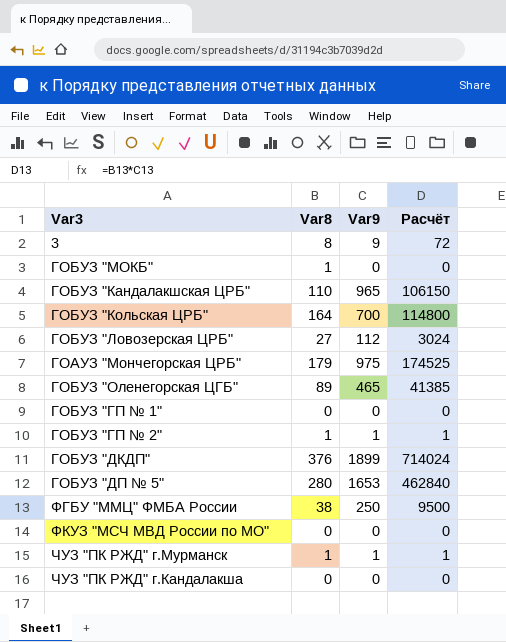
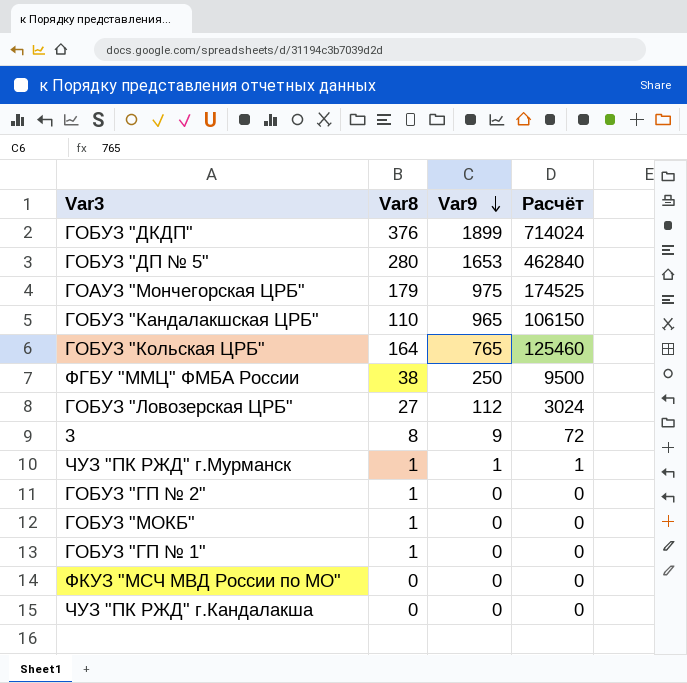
row order: none -> Var9 descending
row ГОБУЗ "Оленегорская ЦГБ": 89 | 465 | 41385 -> none
ГОБУЗ "Кольская ЦРБ" | Var9: 700 -> 765
ГОБУЗ "Кольская ЦРБ" | Расчёт: 114800 -> 125460
ГОБУЗ "ГП № 2" | Var9: 1 -> 0
ГОБУЗ "ГП № 2" | Расчёт: 1 -> 0
ГОБУЗ "ГП № 1" | Var8: 0 -> 1

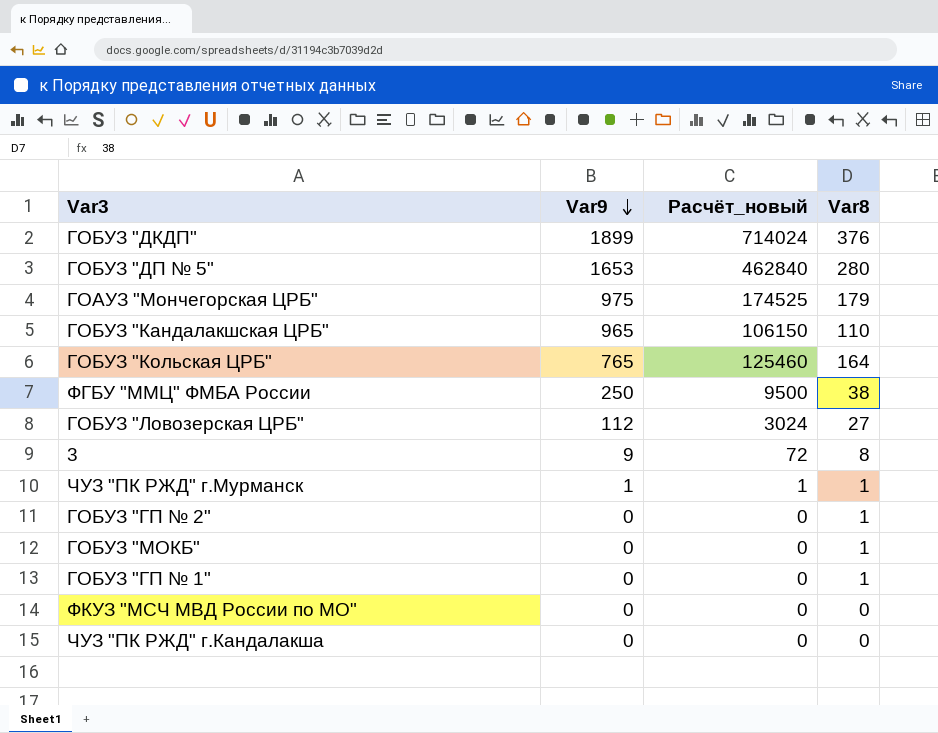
column name: Расчёт -> Расчёт_новый
column Var8 | position: 2 -> 4

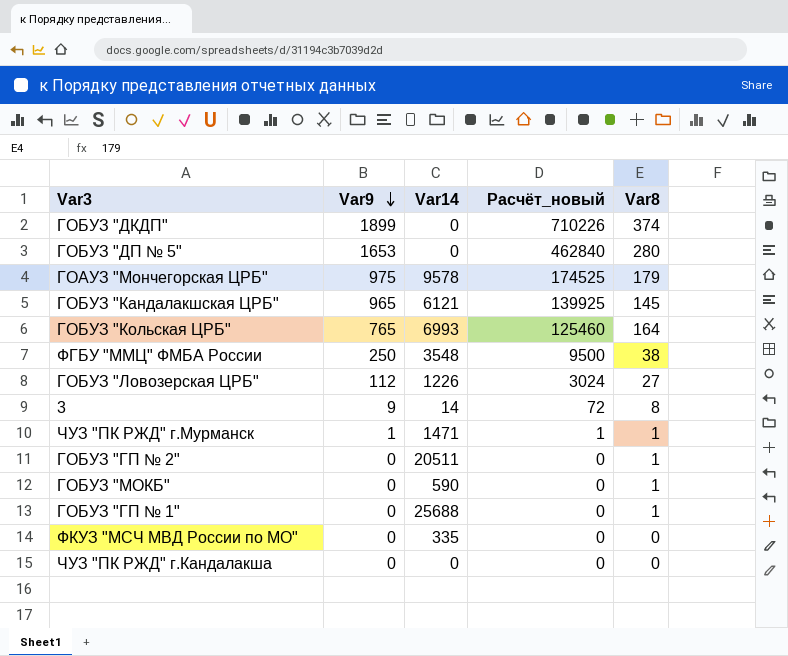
column Var14 | position: none -> 3
ГОБУЗ "ДКДП" | Расчёт_новый: 714024 -> 710226
ГОБУЗ "ДКДП" | Var8: 376 -> 374
ГОБУЗ "Кандалакшская ЦРБ" | Расчёт_новый: 106150 -> 139925
ГОБУЗ "Кандалакшская ЦРБ" | Var8: 110 -> 145

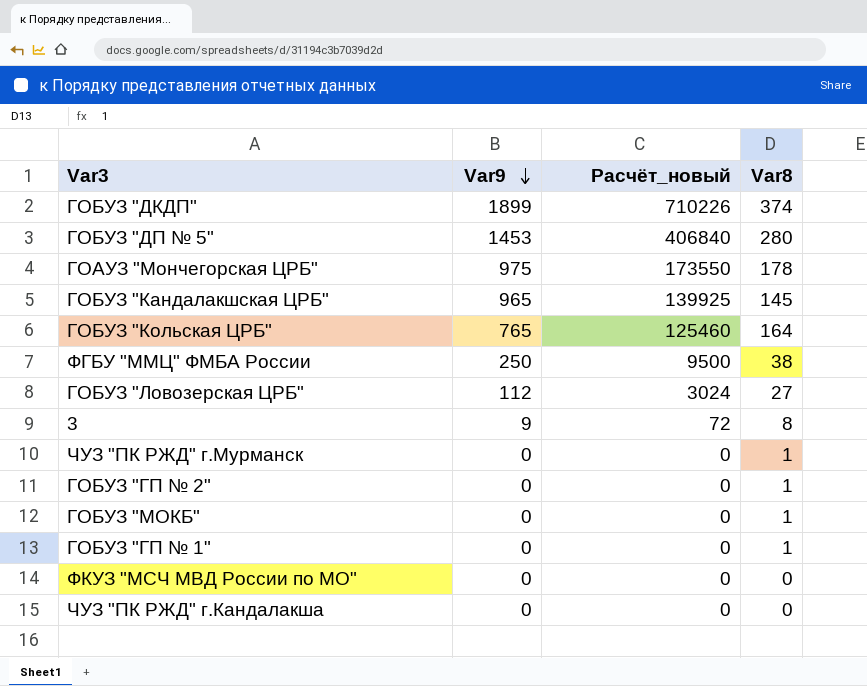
column Var14 | position: 3 -> none
ГОБУЗ "ДП № 5" | Var9: 1653 -> 1453
ГОБУЗ "ДП № 5" | Расчёт_новый: 462840 -> 406840
ГОАУЗ "Мончегорская ЦРБ" | Расчёт_новый: 174525 -> 173550
ГОАУЗ "Мончегорская ЦРБ" | Var8: 179 -> 178
ЧУЗ "ПК РЖД" г.Мурманск | Var9: 1 -> 0
ЧУЗ "ПК РЖД" г.Мурманск | Расчёт_новый: 1 -> 0

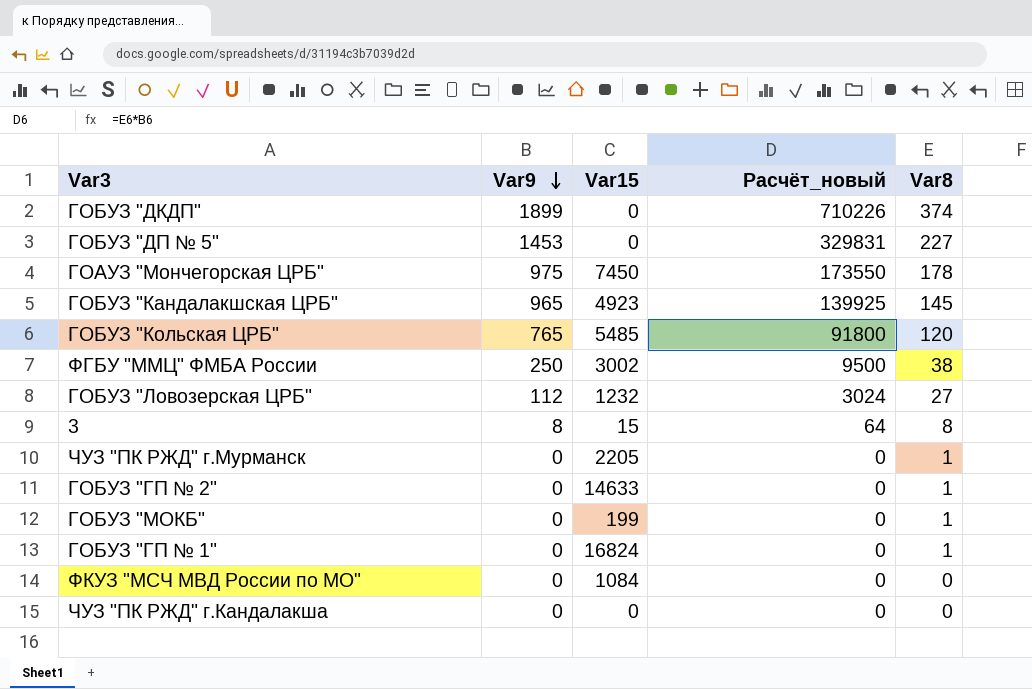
column Var15 | position: none -> 3
ГОБУЗ "ДП № 5" | Расчёт_новый: 406840 -> 329831
ГОБУЗ "ДП № 5" | Var8: 280 -> 227
ГОБУЗ "Кольская ЦРБ" | Расчёт_новый: 125460 -> 91800
ГОБУЗ "Кольская ЦРБ" | Var8: 164 -> 120
3 | Var9: 9 -> 8
3 | Расчёт_новый: 72 -> 64

